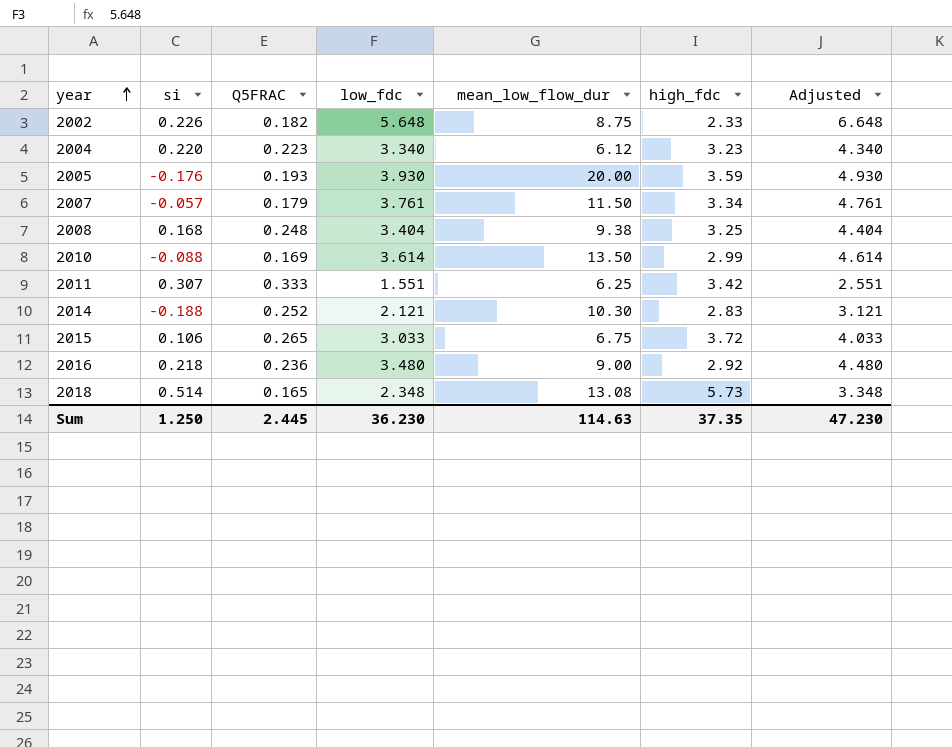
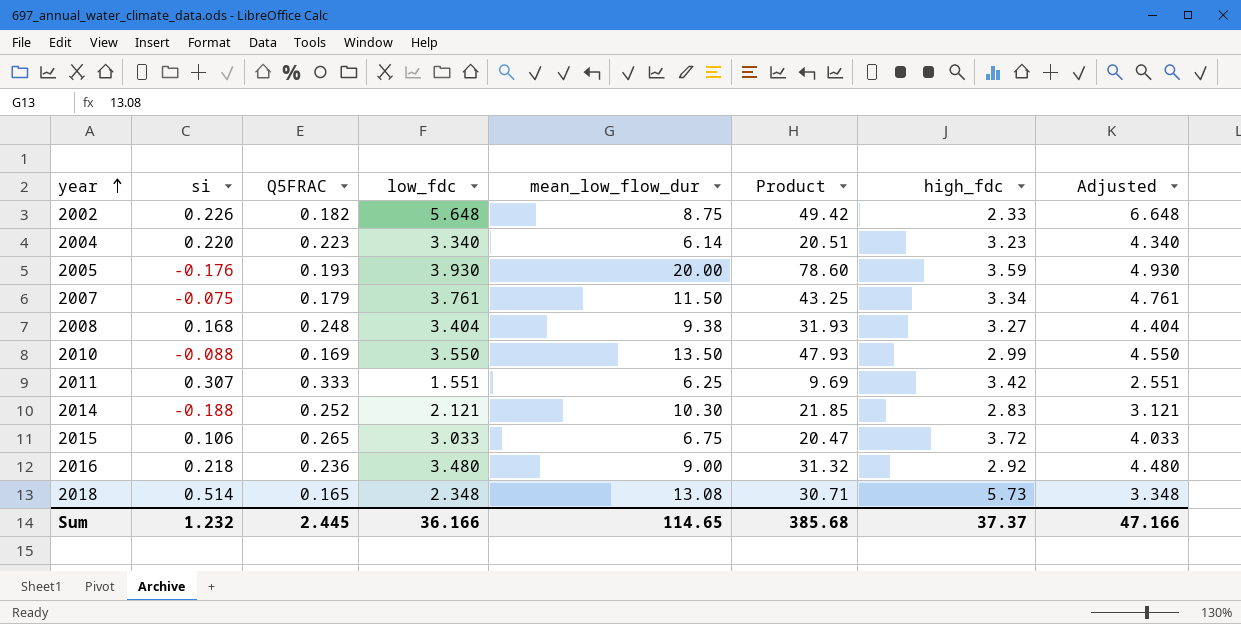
column Product | formula: none -> [low_fdc] * [mean_low_flow_dur]
2004 | mean_low_flow_dur: 6.12 -> 6.14
2007 | si: -0.057 -> -0.075
2008 | high_fdc: 3.25 -> 3.27
2010 | low_fdc: 3.614 -> 3.550
2010 | Adjusted: 4.614 -> 4.550
Sum | si: 1.250 -> 1.232
Sum | low_fdc: 36.230 -> 36.166
Sum | mean_low_flow_dur: 114.63 -> 114.65
Sum | high_fdc: 37.35 -> 37.37
Sum | Adjusted: 47.230 -> 47.166

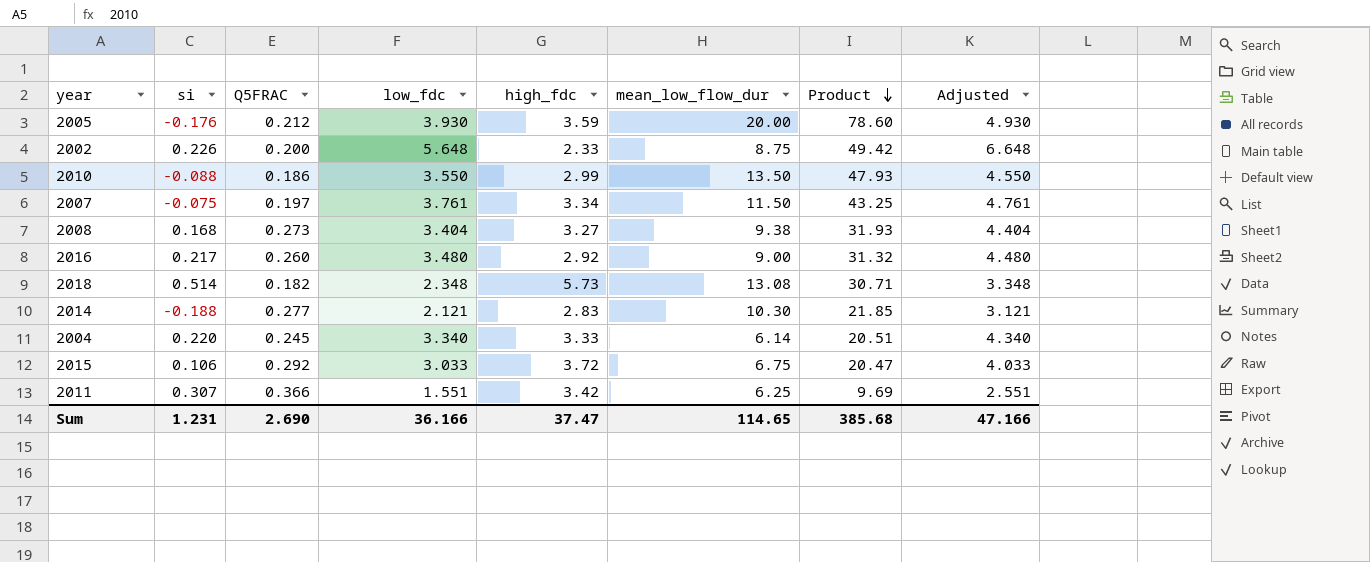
row order: year ascending -> Product descending
column high_fdc | position: 7 -> 5
2005 | Q5FRAC: 0.193 -> 0.212
2002 | Q5FRAC: 0.182 -> 0.200
2010 | Q5FRAC: 0.169 -> 0.186
2007 | Q5FRAC: 0.179 -> 0.197
2008 | Q5FRAC: 0.248 -> 0.273
2016 | si: 0.218 -> 0.217
2016 | Q5FRAC: 0.236 -> 0.260
2018 | Q5FRAC: 0.165 -> 0.182
2014 | Q5FRAC: 0.252 -> 0.277
2004 | Q5FRAC: 0.223 -> 0.245
2004 | high_fdc: 3.23 -> 3.33
2015 | Q5FRAC: 0.265 -> 0.292
2011 | Q5FRAC: 0.333 -> 0.366
Sum | si: 1.232 -> 1.231
Sum | Q5FRAC: 2.445 -> 2.690
Sum | high_fdc: 37.37 -> 37.47

